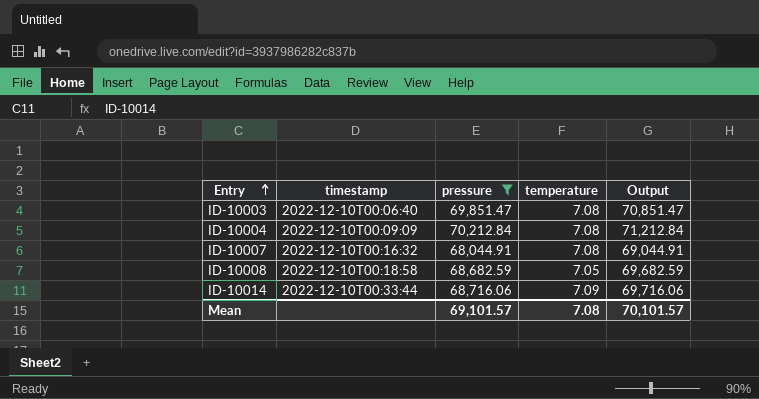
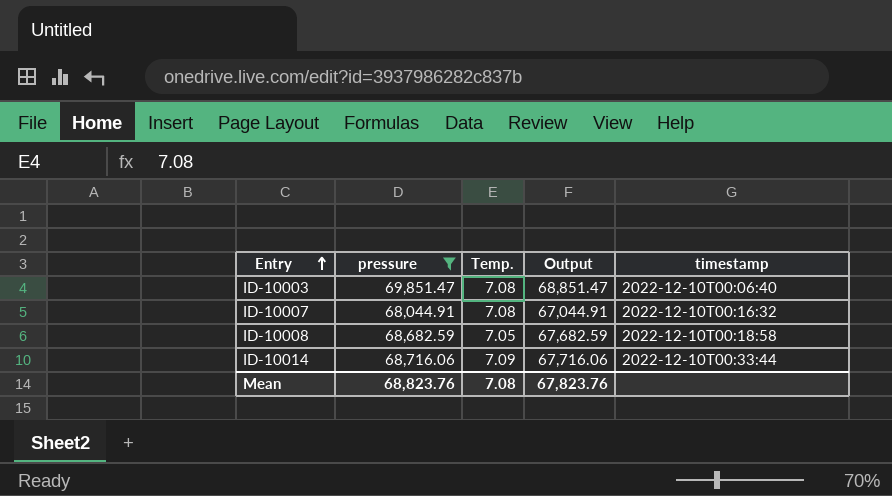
column name: temperature -> Temp.
column Output | formula: [pressure] + 1000 -> [pressure] - 1000
column timestamp | position: 2 -> 5
row ID-10004: 2022-12-10T00:09:09 | 70,212.84 | 7.08 | 71,212.84 -> none
Mean | pressure: 69,101.57 -> 68,823.76
Mean | Output: 70,101.57 -> 67,823.76

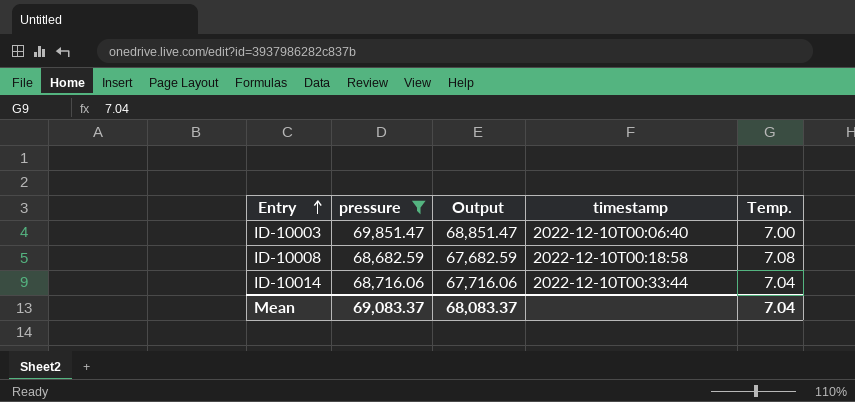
column Temp. | position: 3 -> 5
row ID-10007: 68,044.91 | 7.08 | 67,044.91 | 2022-12-10T00:16:32 -> none
ID-10003 | Temp.: 7.08 -> 7.00
ID-10008 | Temp.: 7.05 -> 7.08
ID-10014 | Temp.: 7.09 -> 7.04
Mean | pressure: 68,823.76 -> 69,083.37
Mean | Output: 67,823.76 -> 68,083.37
Mean | Temp.: 7.08 -> 7.04

